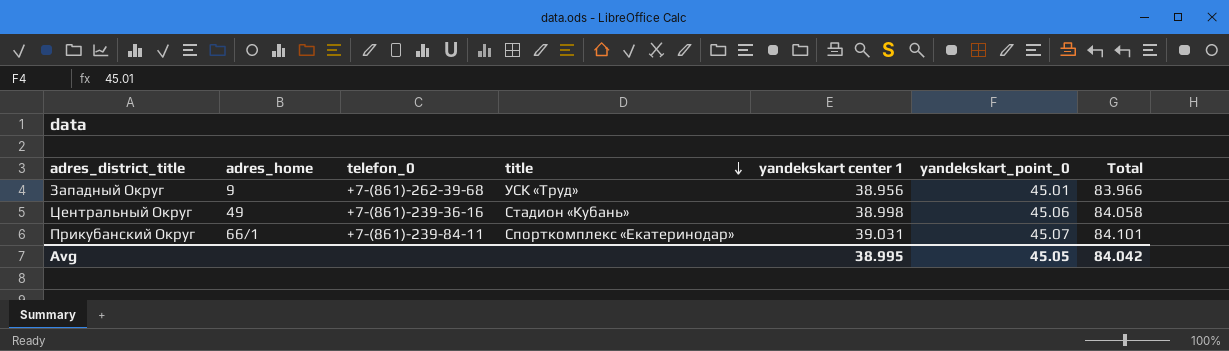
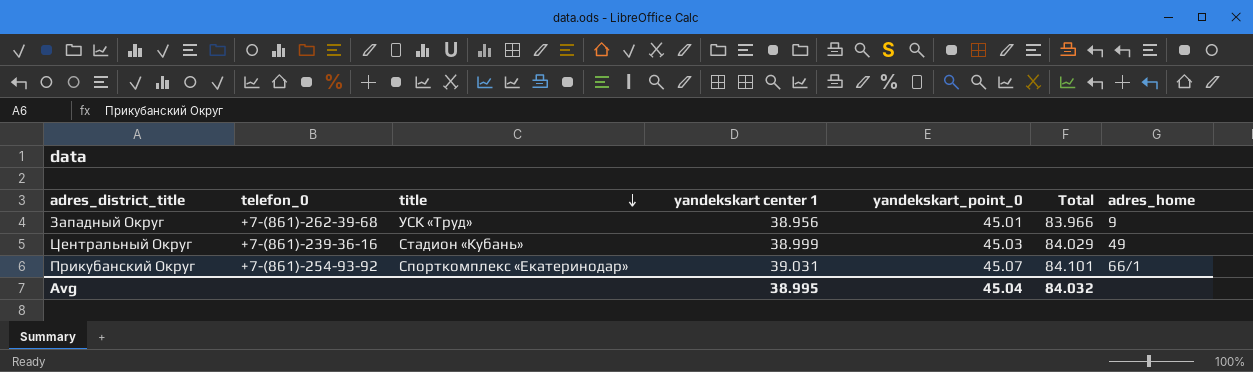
column adres_home | position: 2 -> 7
Центральный Округ | yandekskart center 1: 38.998 -> 38.999
Центральный Округ | yandekskart_point_0: 45.06 -> 45.03
Центральный Округ | Total: 84.058 -> 84.029
Прикубанский Округ | telefon_0: +7-(861)-239-84-11 -> +7-(861)-254-93-92
Avg | yandekskart_point_0: 45.05 -> 45.04
Avg | Total: 84.042 -> 84.032

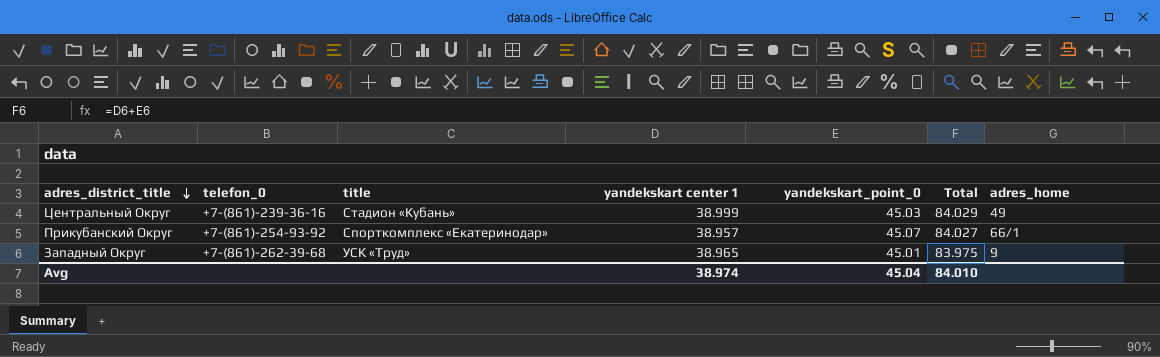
row order: title descending -> adres_district_title descending
Прикубанский Округ | yandekskart center 1: 39.031 -> 38.957
Прикубанский Округ | Total: 84.101 -> 84.027
Западный Округ | yandekskart center 1: 38.956 -> 38.965
Западный Округ | Total: 83.966 -> 83.975
Avg | yandekskart center 1: 38.995 -> 38.974
Avg | Total: 84.032 -> 84.010

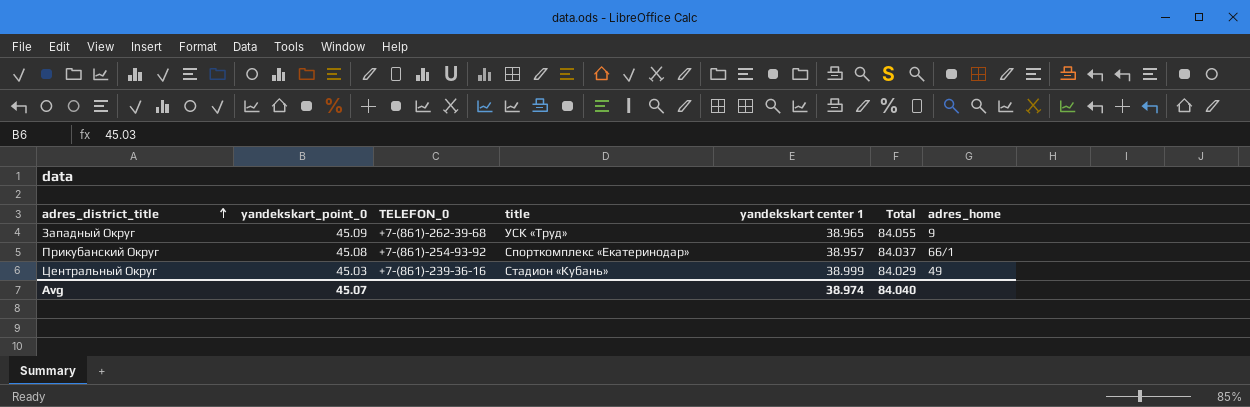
row order: adres_district_title descending -> adres_district_title ascending
column yandekskart_point_0 | position: 5 -> 2
column name: telefon_0 -> TELEFON_0
Западный Округ | yandekskart_point_0: 45.01 -> 45.09
Западный Округ | Total: 83.975 -> 84.055
Прикубанский Округ | yandekskart_point_0: 45.07 -> 45.08
Прикубанский Округ | Total: 84.027 -> 84.037
Avg | yandekskart_point_0: 45.04 -> 45.07
Avg | Total: 84.010 -> 84.040

